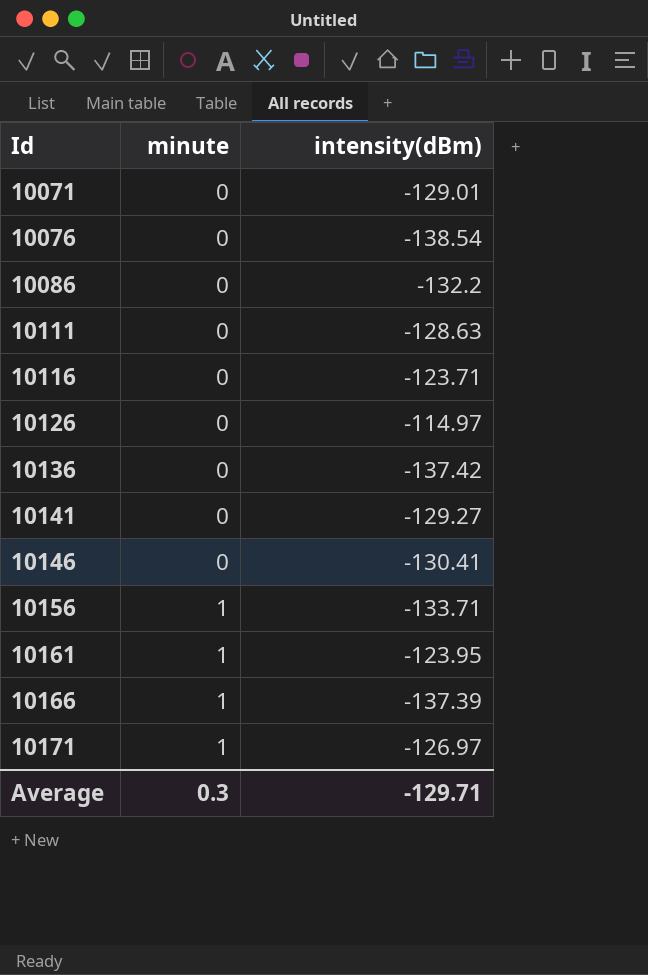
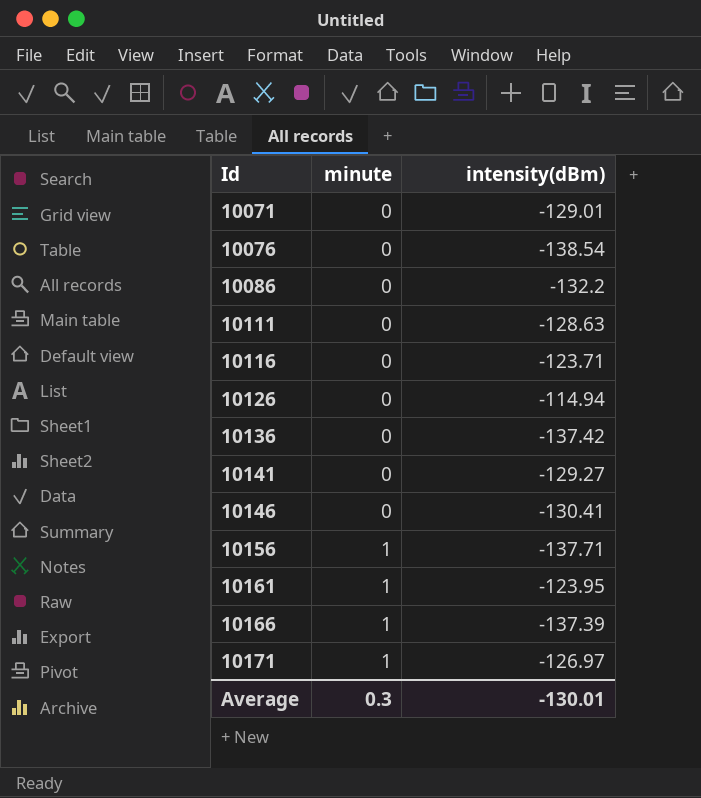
10126 | intensity(dBm): -114.97 -> -114.94
10156 | intensity(dBm): -133.71 -> -137.71
Average | intensity(dBm): -129.71 -> -130.01

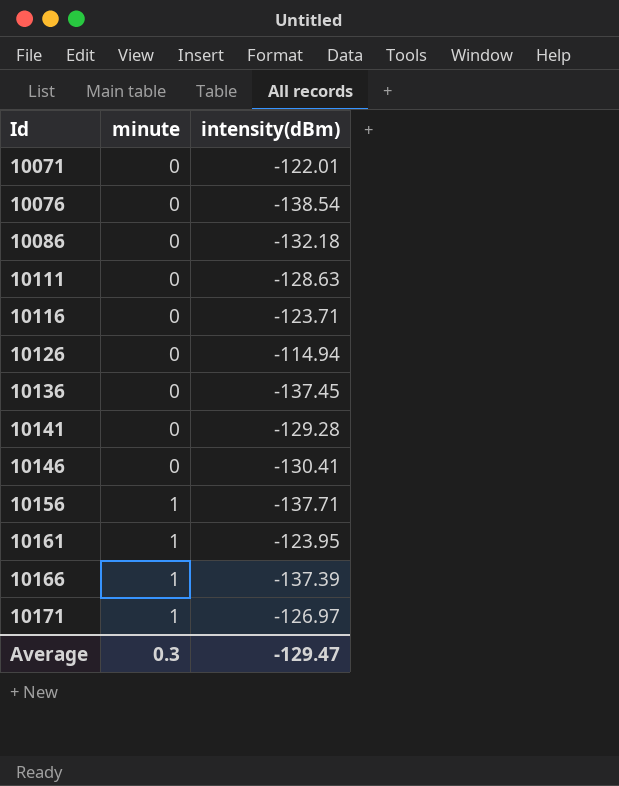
10071 | intensity(dBm): -129.01 -> -122.01
10086 | intensity(dBm): -132.2 -> -132.18
10136 | intensity(dBm): -137.42 -> -137.45
10141 | intensity(dBm): -129.27 -> -129.28
Average | intensity(dBm): -130.01 -> -129.47

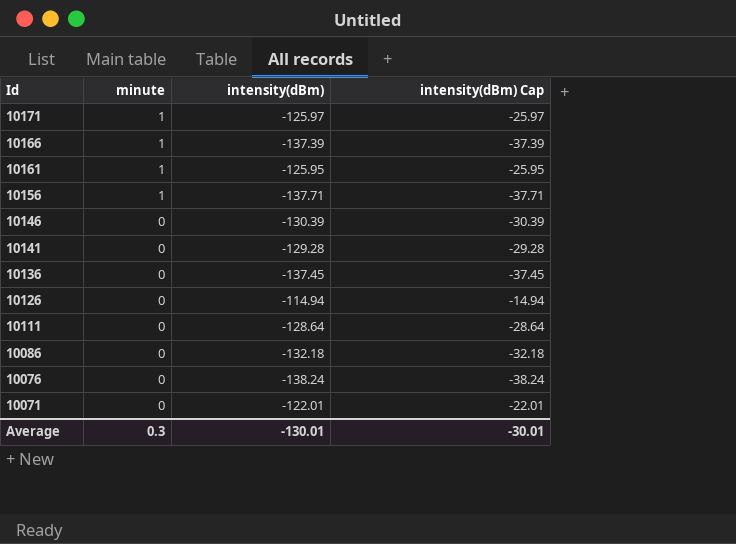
row order: Id ascending -> Id descending
column intensity(dBm) Cap | formula: none -> [intensity(dBm)] + 100
row 10116: 0 | -123.71 -> none
10171 | intensity(dBm): -126.97 -> -125.97
10161 | intensity(dBm): -123.95 -> -125.95
10146 | intensity(dBm): -130.41 -> -130.39
10111 | intensity(dBm): -128.63 -> -128.64
10076 | intensity(dBm): -138.54 -> -138.24
Average | intensity(dBm): -129.47 -> -130.01

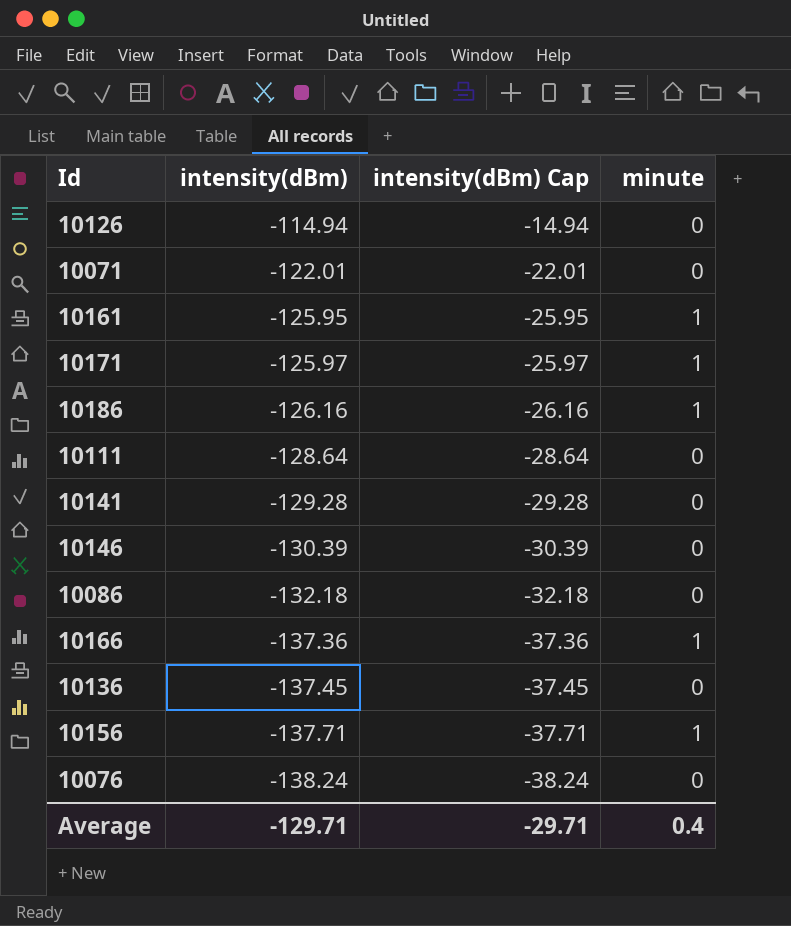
row order: Id descending -> intensity(dBm) descending
column minute | position: 2 -> 4
row 10186: none -> -126.16 | -26.16 | 1
10166 | intensity(dBm): -137.39 -> -137.36
10166 | intensity(dBm) Cap: -37.39 -> -37.36
Average | intensity(dBm): -130.01 -> -129.71
Average | intensity(dBm) Cap: -30.01 -> -29.71
Average | minute: 0.3 -> 0.4

